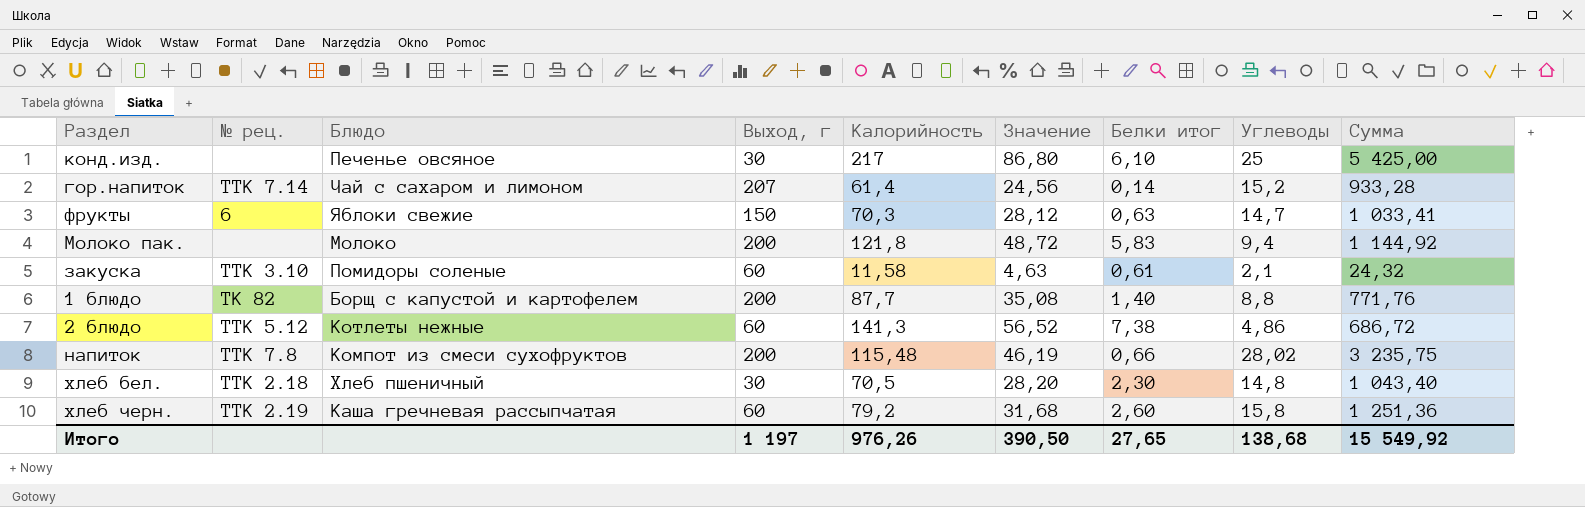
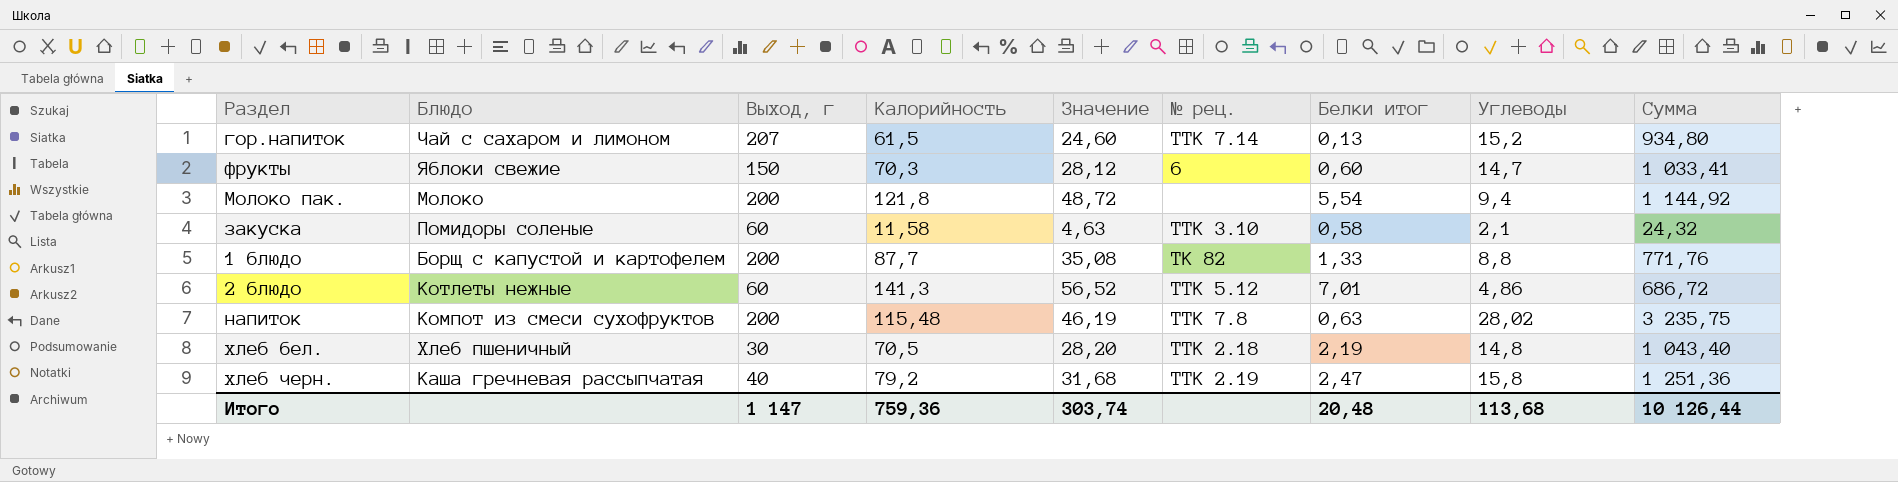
column № рец. | position: 2 -> 6
row конд.изд.: none | Печенье овсяное | 30 | 217 | 86,80 | 6,10 | 25 | 5 425,00 -> none
гор.напиток | Калорийность: 61,4 -> 61,5
гор.напиток | Значение: 24,56 -> 24,60
гор.напиток | Белки итог: 0,14 -> 0,13
гор.напиток | Сумма: 933,28 -> 934,80
фрукты | Белки итог: 0,63 -> 0,60
Молоко пак. | Белки итог: 5,83 -> 5,54
закуска | Белки итог: 0,61 -> 0,58
1 блюдо | Белки итог: 1,40 -> 1,33
2 блюдо | Белки итог: 7,38 -> 7,01
напиток | Белки итог: 0,66 -> 0,63
хлеб бел. | Белки итог: 2,30 -> 2,19
хлеб черн. | Выход, г: 60 -> 40
хлеб черн. | Белки итог: 2,60 -> 2,47
Итого | Выход, г: 1 197 -> 1 147
Итого | Калорийность: 976,26 -> 759,36
Итого | Значение: 390,50 -> 303,74
Итого | Белки итог: 27,65 -> 20,48
Итого | Углеводы: 138,68 -> 113,68
Итого | Сумма: 15 549,92 -> 10 126,44

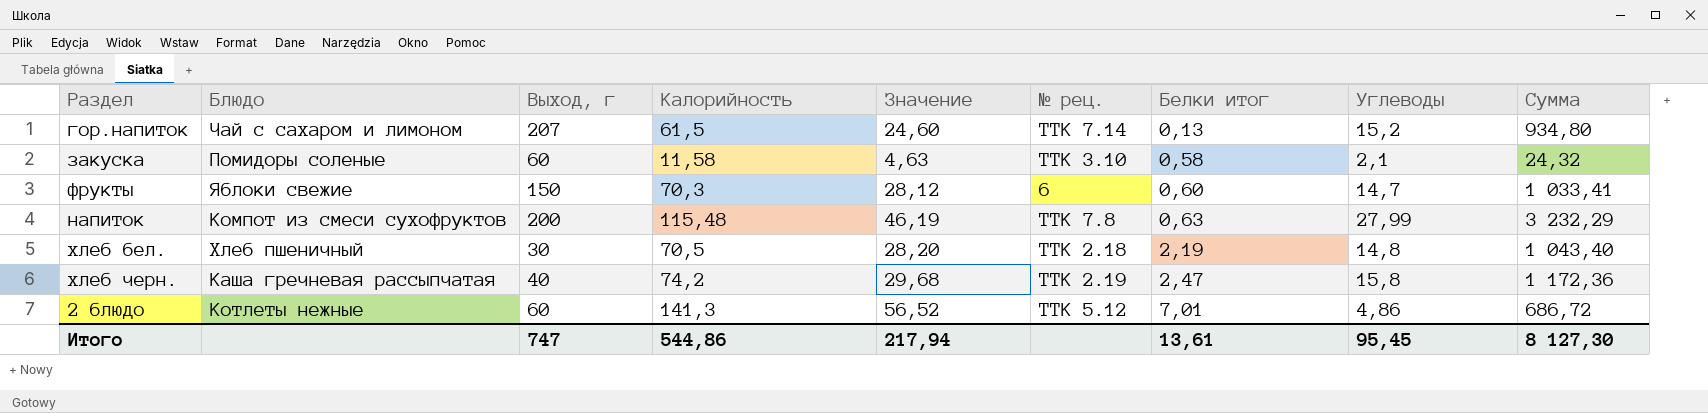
row order: none -> Белки итог ascending
row Молоко пак.: Молоко | 200 | 121,8 | 48,72 | none | 5,54 | 9,4 | 1 144,92 -> none
row 1 блюдо: Борщ с капустой и картофелем | 200 | 87,7 | 35,08 | ТК 82 | 1,33 | 8,8 | 771,76 -> none
напиток | Углеводы: 28,02 -> 27,99
напиток | Сумма: 3 235,75 -> 3 232,29
хлеб черн. | Калорийность: 79,2 -> 74,2
хлеб черн. | Значение: 31,68 -> 29,68
хлеб черн. | Сумма: 1 251,36 -> 1 172,36
Итого | Выход, г: 1 147 -> 747
Итого | Калорийность: 759,36 -> 544,86
Итого | Значение: 303,74 -> 217,94
Итого | Белки итог: 20,48 -> 13,61
Итого | Углеводы: 113,68 -> 95,45
Итого | Сумма: 10 126,44 -> 8 127,30

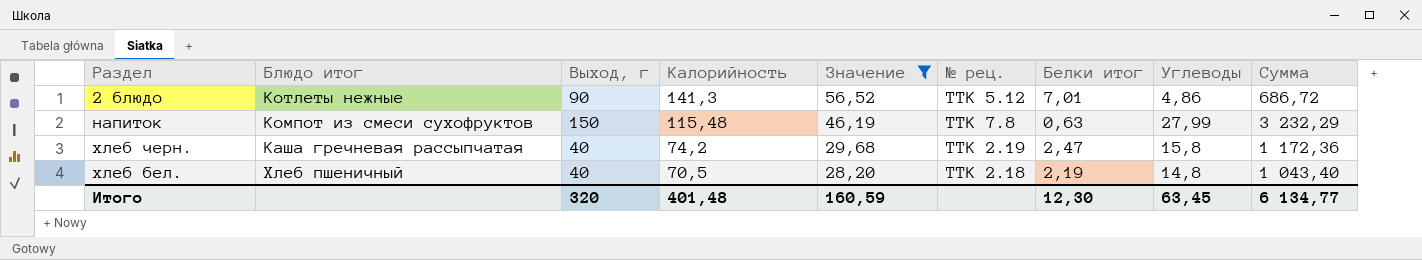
filter: none -> Значение >= 28,20
row order: Белки итог ascending -> Калорийность descending
column name: Блюдо -> Блюдо итог
2 блюдо | Выход, г: 60 -> 90
напиток | Выход, г: 200 -> 150
хлеб бел. | Выход, г: 30 -> 40
Итого | Выход, г: 747 -> 320
Итого | Калорийность: 544,86 -> 401,48
Итого | Значение: 217,94 -> 160,59
Итого | Белки итог: 13,61 -> 12,30
Итого | Углеводы: 95,45 -> 63,45
Итого | Сумма: 8 127,30 -> 6 134,77

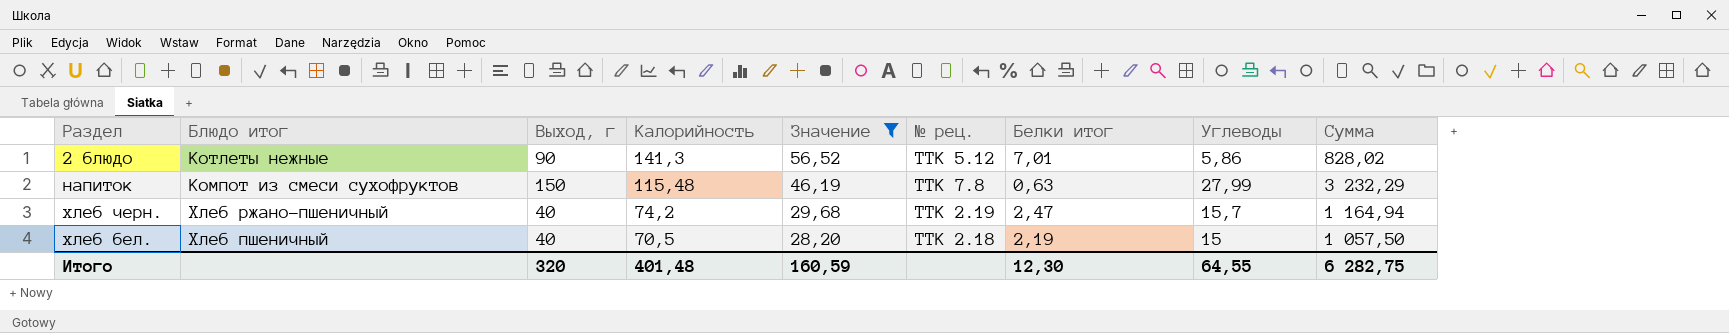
2 блюдо | Углеводы: 4,86 -> 5,86
2 блюдо | Сумма: 686,72 -> 828,02
хлеб черн. | Блюдо итог: Каша гречневая рассыпчатая -> Хлеб ржано-пшеничный
хлеб черн. | Углеводы: 15,8 -> 15,7
хлеб черн. | Сумма: 1 172,36 -> 1 164,94
хлеб бел. | Углеводы: 14,8 -> 15
хлеб бел. | Сумма: 1 043,40 -> 1 057,50
Итого | Углеводы: 63,45 -> 64,55
Итого | Сумма: 6 134,77 -> 6 282,75

